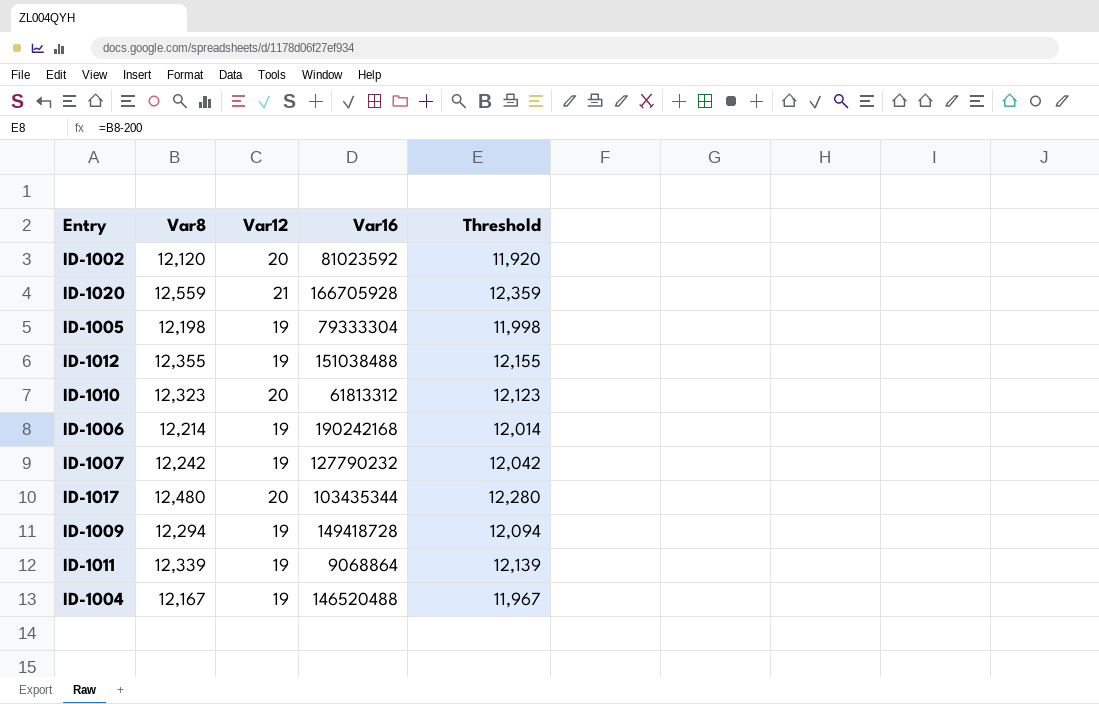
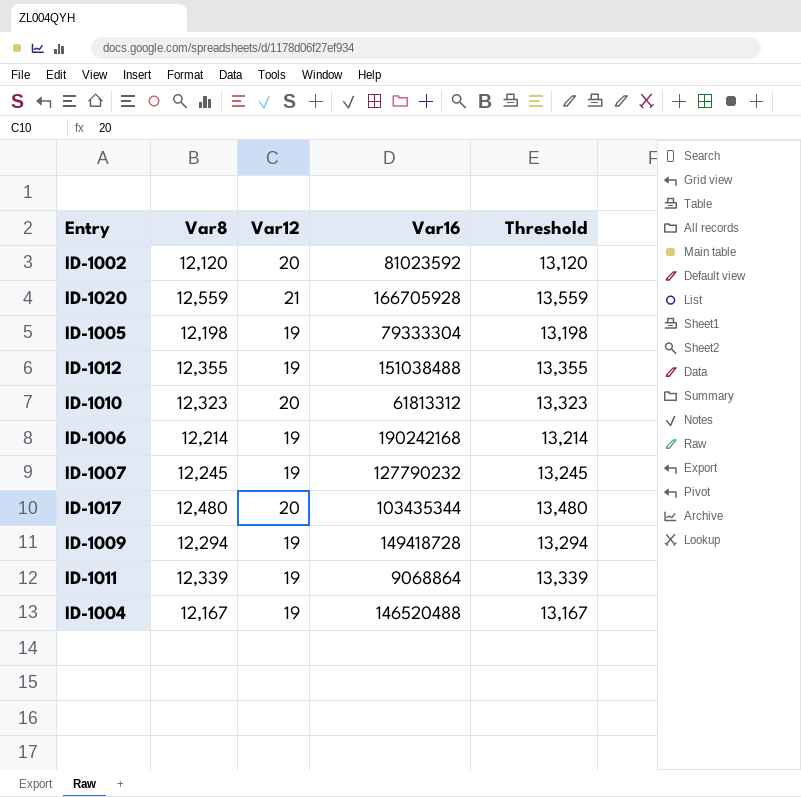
column Threshold | formula: [Var8] - 200 -> [Var8] + 1000
ID-1007 | Var8: 12,242 -> 12,245

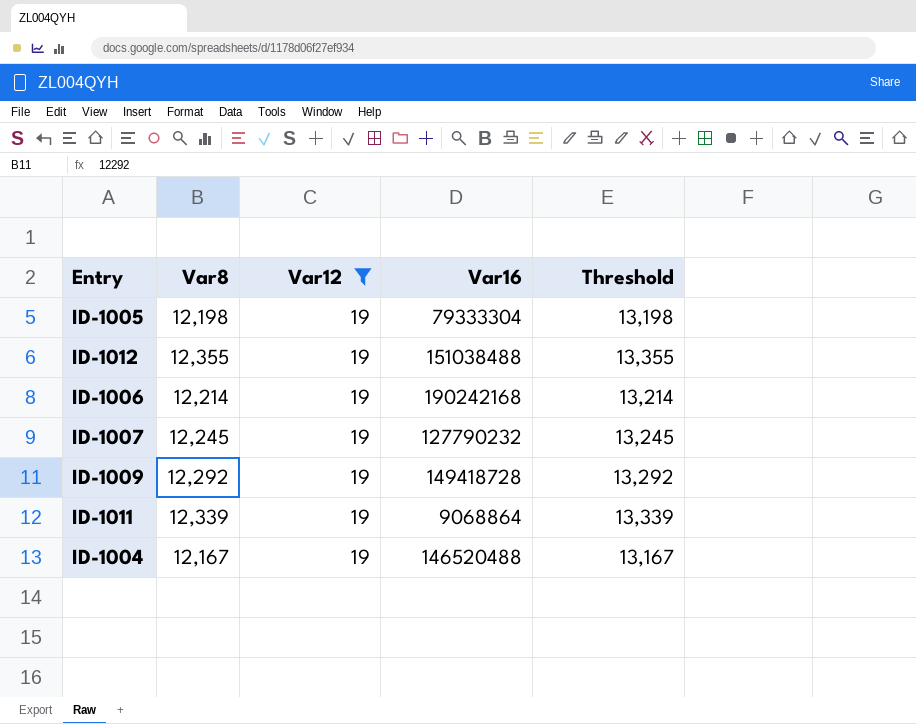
filter: none -> Var12 = 19
ID-1009 | Var8: 12,294 -> 12,292
ID-1009 | Threshold: 13,294 -> 13,292

